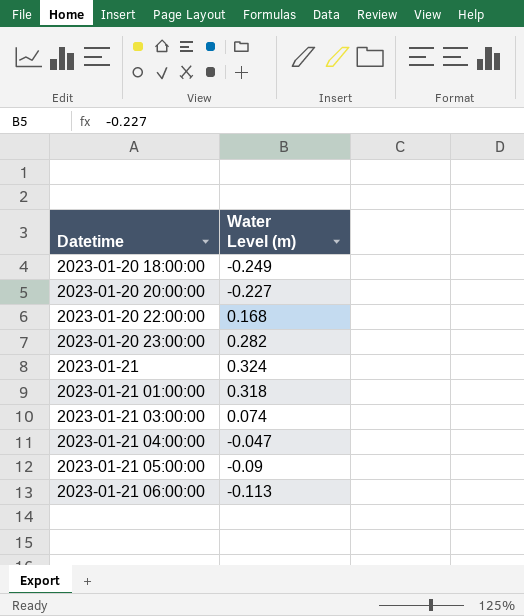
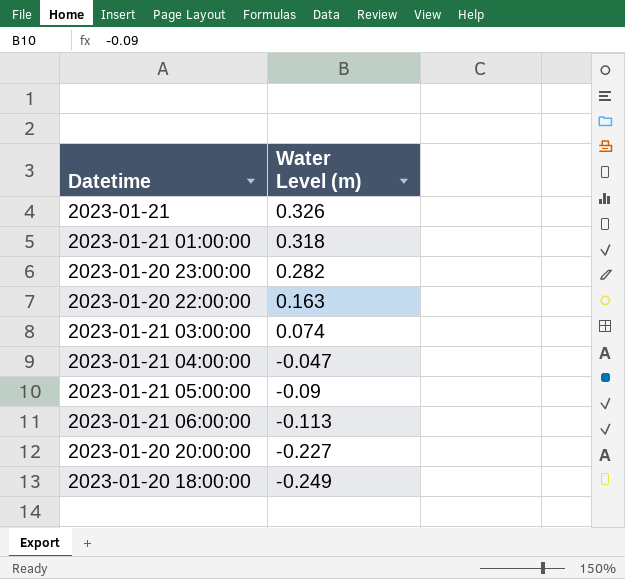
row order: Datetime ascending -> Water Level (m) descending
2023-01-21 | Water Level (m): 0.324 -> 0.326
2023-01-20 22:00:00 | Water Level (m): 0.168 -> 0.163

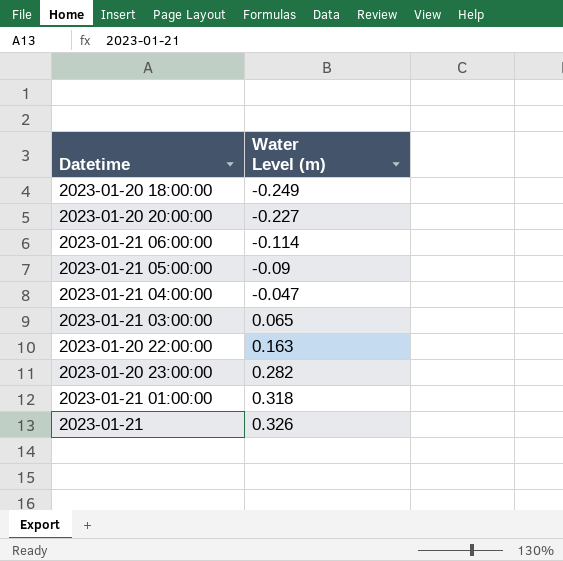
row order: Water Level (m) descending -> Water Level (m) ascending
2023-01-21 06:00:00 | Water Level (m): -0.113 -> -0.114
2023-01-21 03:00:00 | Water Level (m): 0.074 -> 0.065

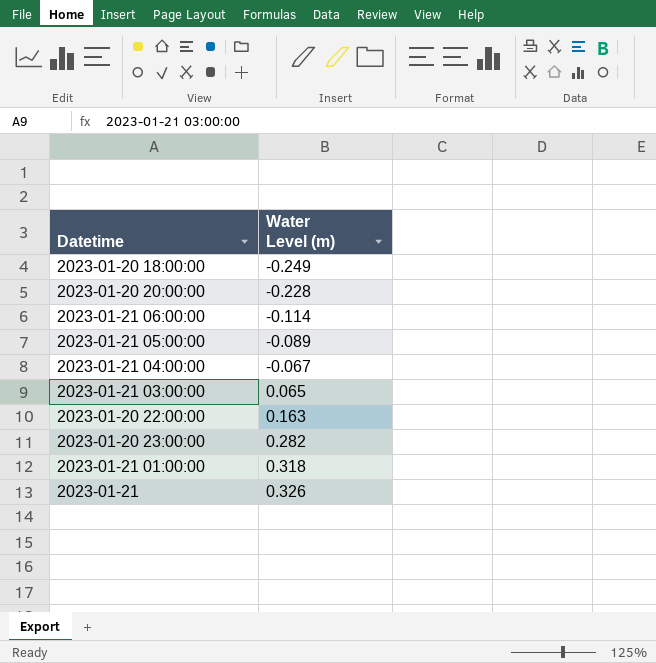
2023-01-20 20:00:00 | Water Level (m): -0.227 -> -0.228
2023-01-21 05:00:00 | Water Level (m): -0.09 -> -0.089
2023-01-21 04:00:00 | Water Level (m): -0.047 -> -0.067

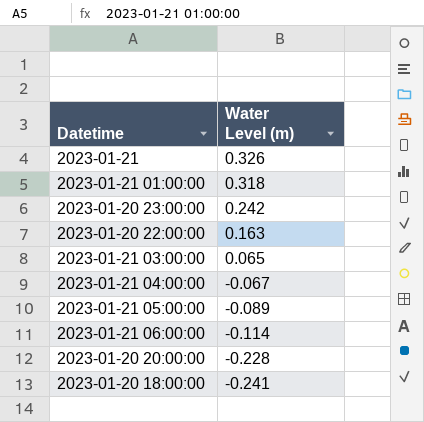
row order: Water Level (m) ascending -> Water Level (m) descending
2023-01-20 23:00:00 | Water Level (m): 0.282 -> 0.242
2023-01-20 18:00:00 | Water Level (m): -0.249 -> -0.241

